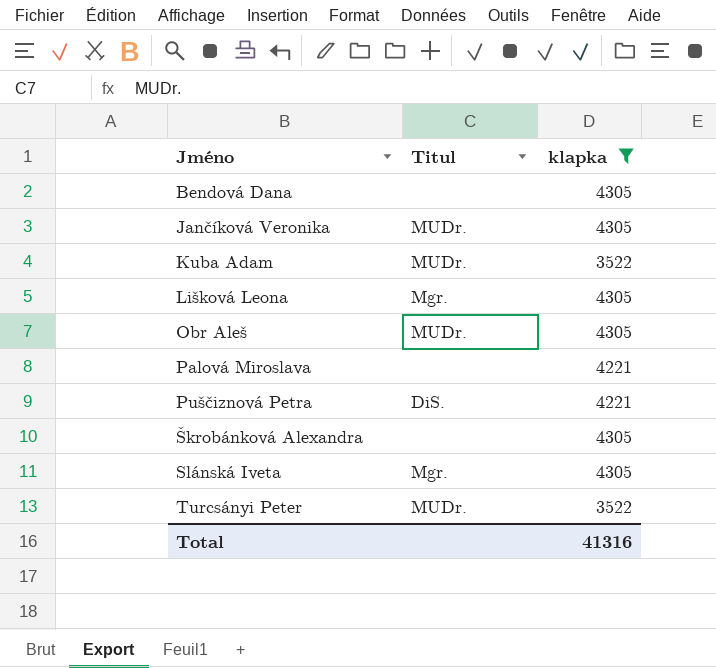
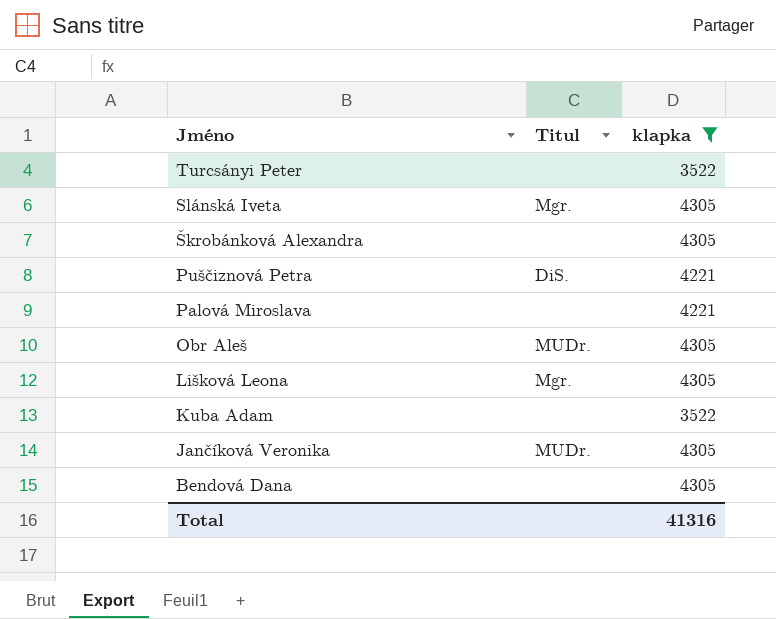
row order: Jméno ascending -> Jméno descending
Turcsányi Peter | Titul: MUDr. -> none
Kuba Adam | Titul: MUDr. -> none

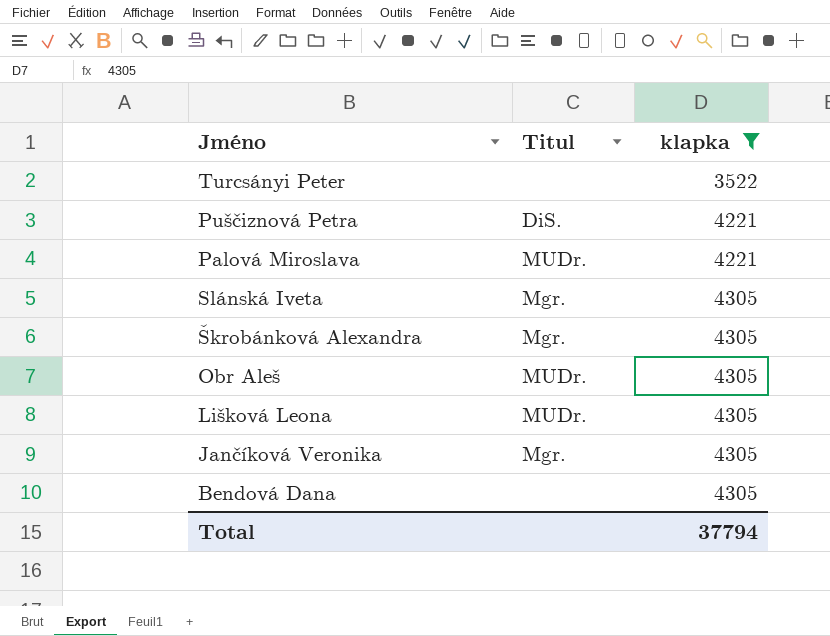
row order: Jméno descending -> klapka ascending
row Kuba Adam: none | 3522 -> none
Palová Miroslava | Titul: none -> MUDr.
Škrobánková Alexandra | Titul: none -> Mgr.
Lišková Leona | Titul: Mgr. -> MUDr.
Jančíková Veronika | Titul: MUDr. -> Mgr.
Total | klapka: 41316 -> 37794

